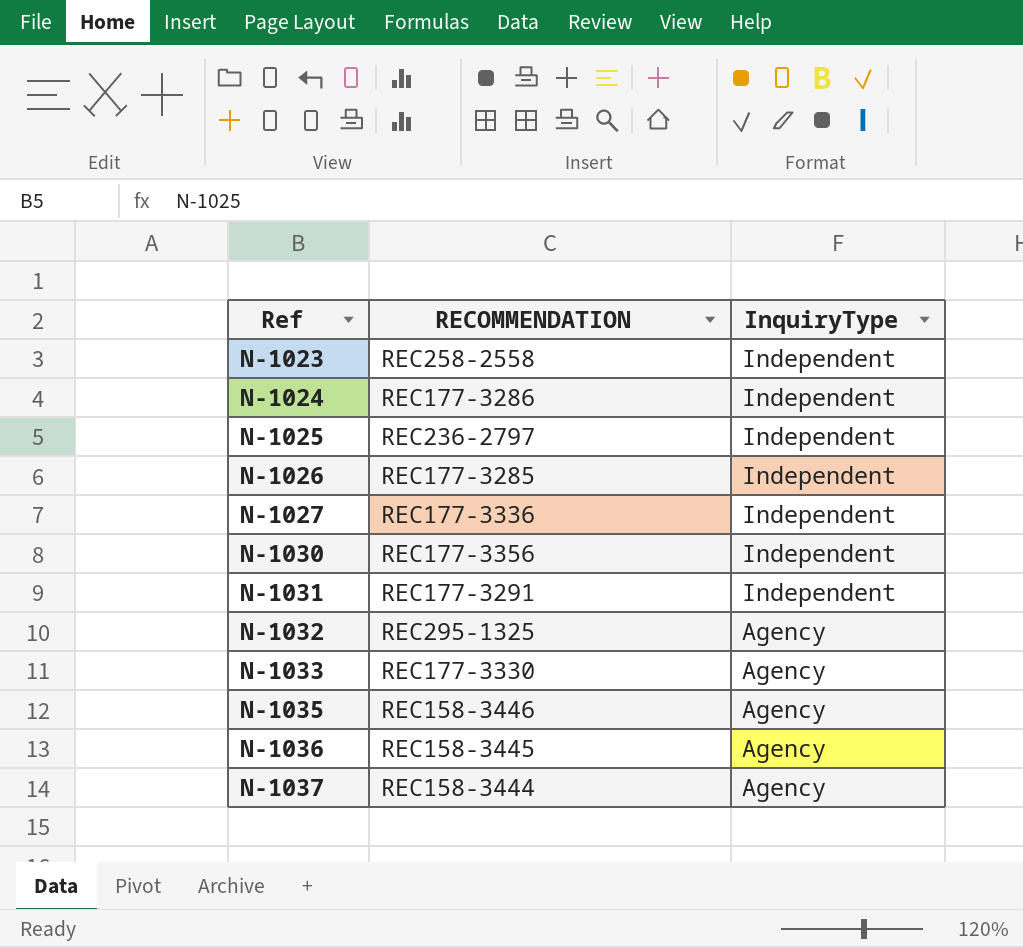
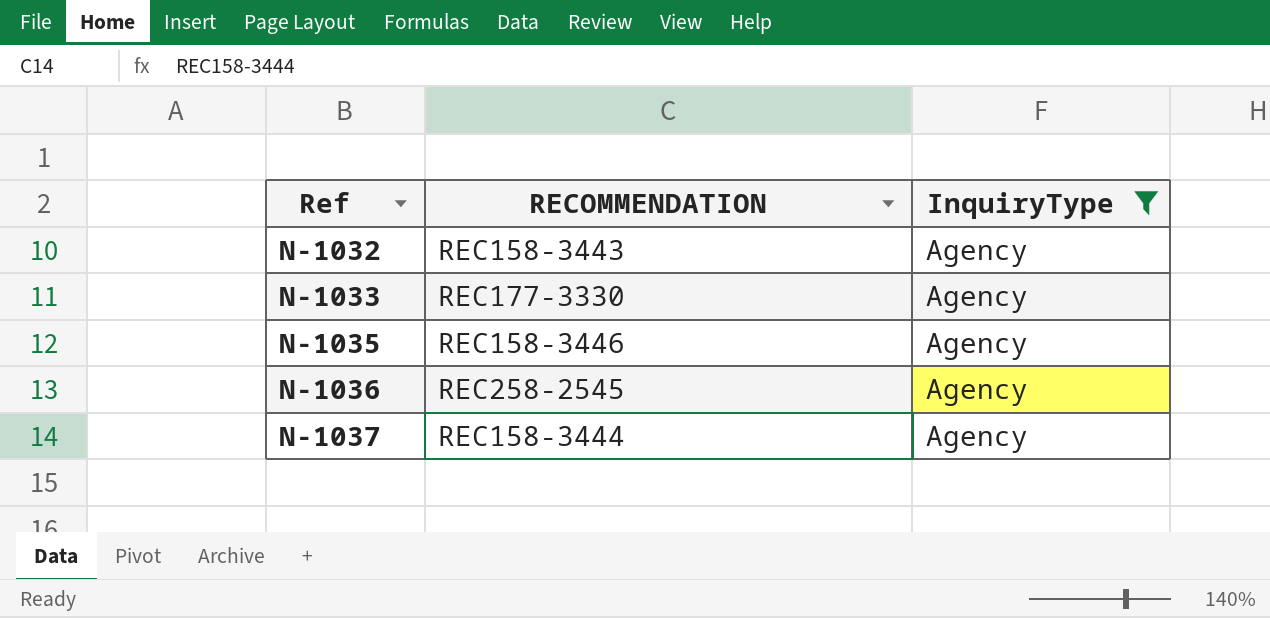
filter: none -> InquiryType = Agency
N-1032 | RECOMMENDATION: REC295-1325 -> REC158-3443
N-1036 | RECOMMENDATION: REC158-3445 -> REC258-2545

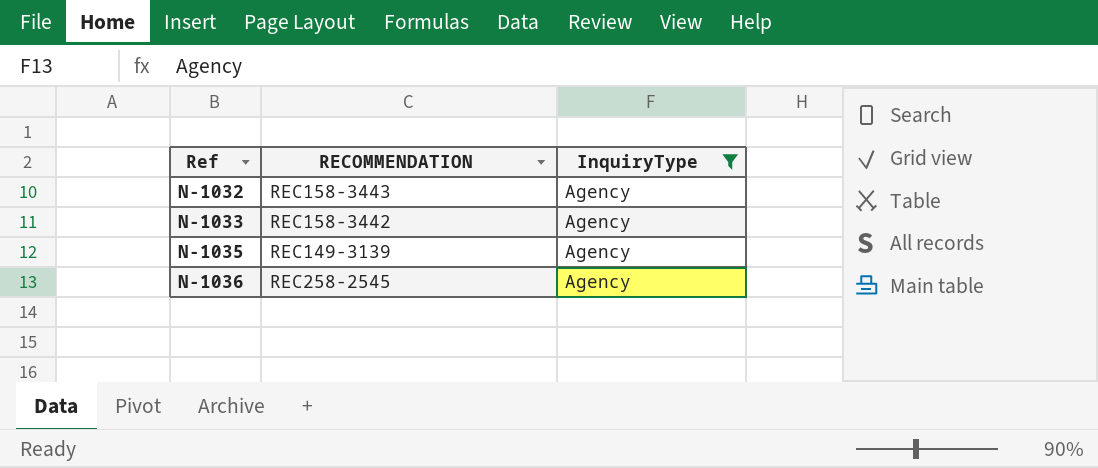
row N-1037: REC158-3444 | Agency -> none
N-1033 | RECOMMENDATION: REC177-3330 -> REC158-3442
N-1035 | RECOMMENDATION: REC158-3446 -> REC149-3139

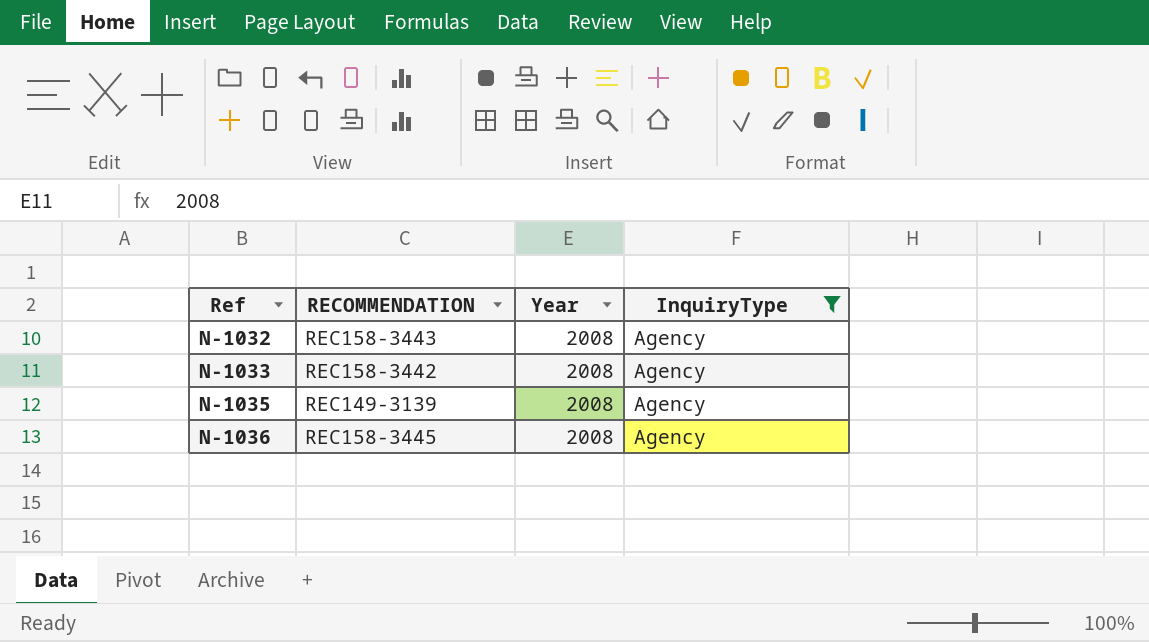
column Year | position: none -> 3
N-1036 | RECOMMENDATION: REC258-2545 -> REC158-3445

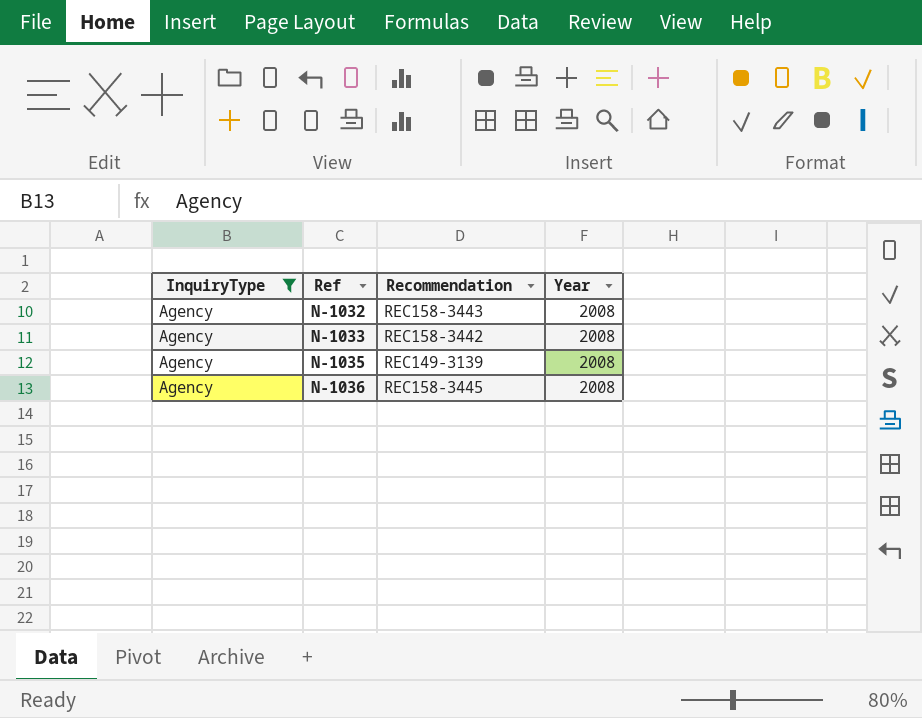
column InquiryType | position: 4 -> 1
column name: RECOMMENDATION -> Recommendation

